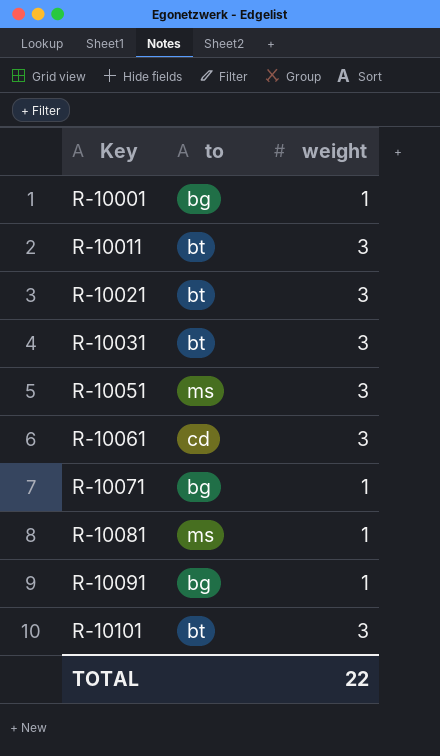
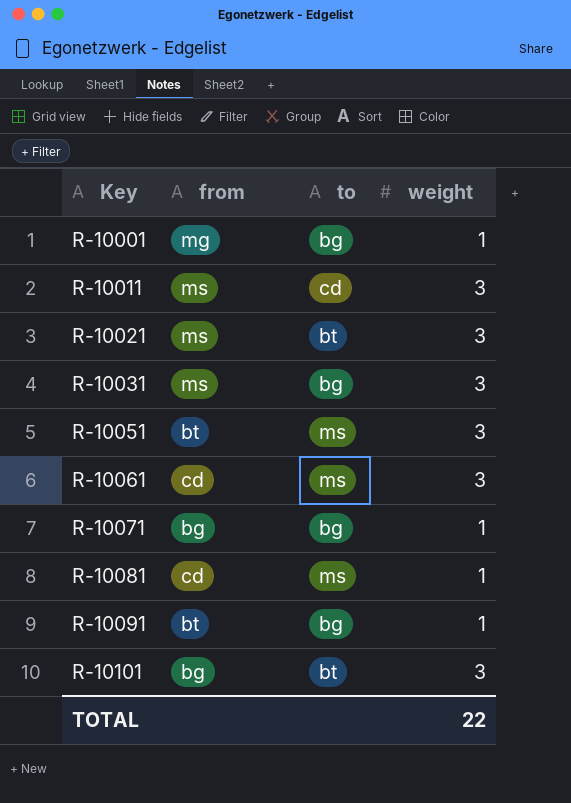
column from | position: none -> 2
R-10011 | to: bt -> cd
R-10031 | to: bt -> bg
R-10061 | to: cd -> ms

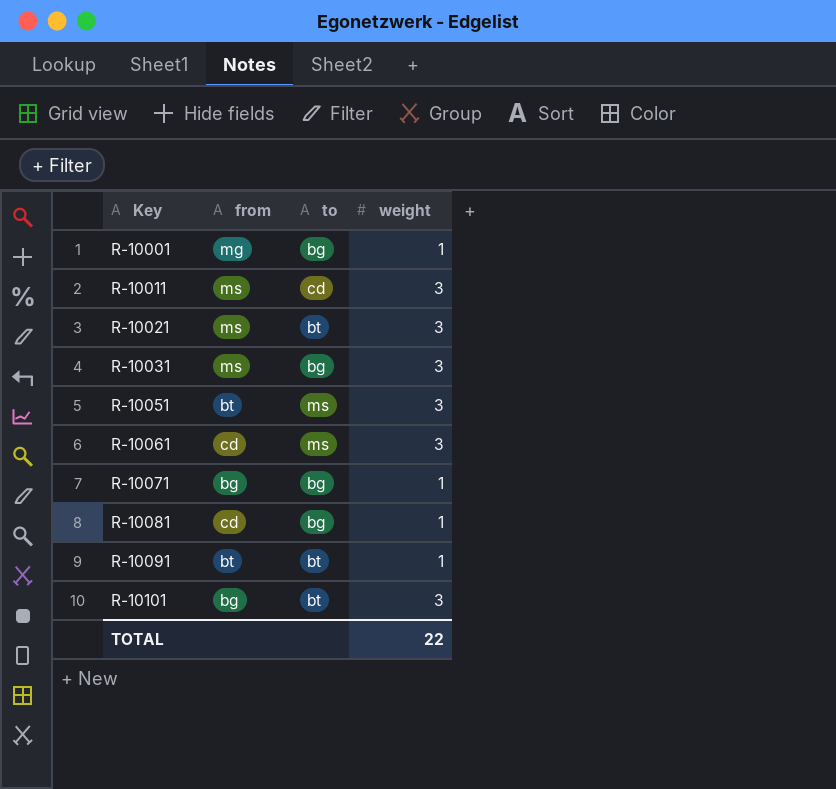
R-10081 | to: ms -> bg
R-10091 | to: bg -> bt

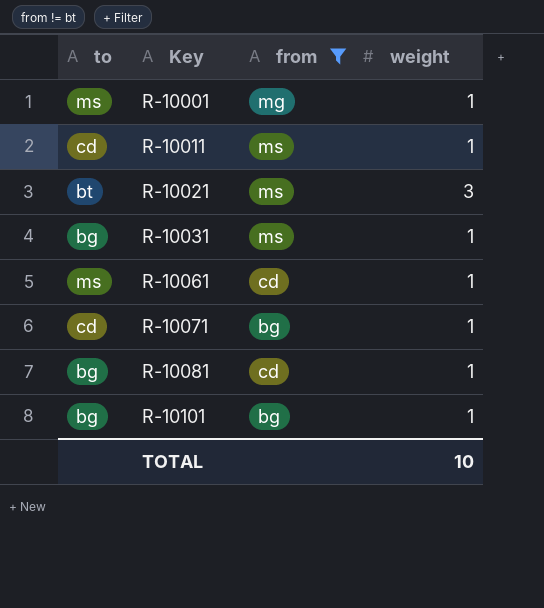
filter: none -> from != bt
column to | position: 3 -> 1
R-10001 | to: bg -> ms
R-10011 | weight: 3 -> 1
R-10031 | weight: 3 -> 1
R-10061 | weight: 3 -> 1
R-10071 | to: bg -> cd
R-10101 | to: bt -> bg
R-10101 | weight: 3 -> 1
TOTAL | weight: 22 -> 10

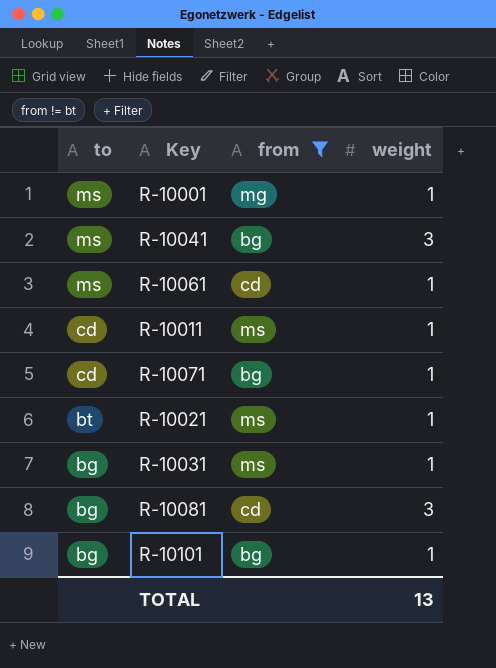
row order: Key ascending -> to descending
row R-10041: none -> ms | bg | 3
R-10021 | weight: 3 -> 1
R-10081 | weight: 1 -> 3
TOTAL | weight: 10 -> 13

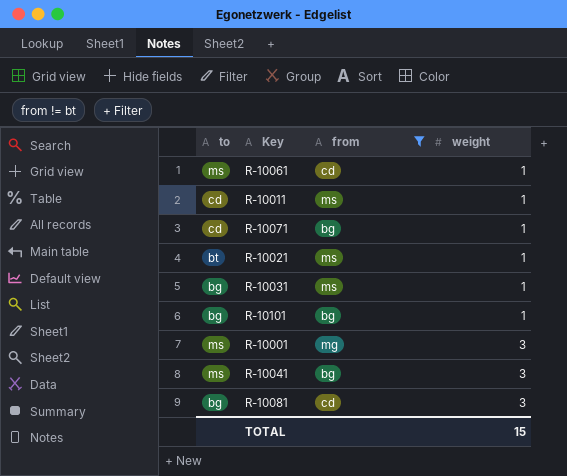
row order: to descending -> weight ascending
R-10001 | weight: 1 -> 3
TOTAL | weight: 13 -> 15

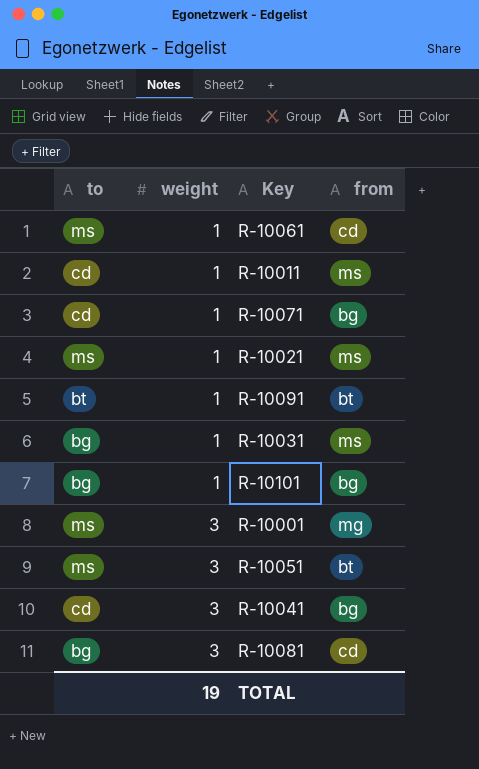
filter: from != bt -> none
column weight | position: 4 -> 2
R-10021 | to: bt -> ms
R-10041 | to: ms -> cd
TOTAL | weight: 15 -> 19

